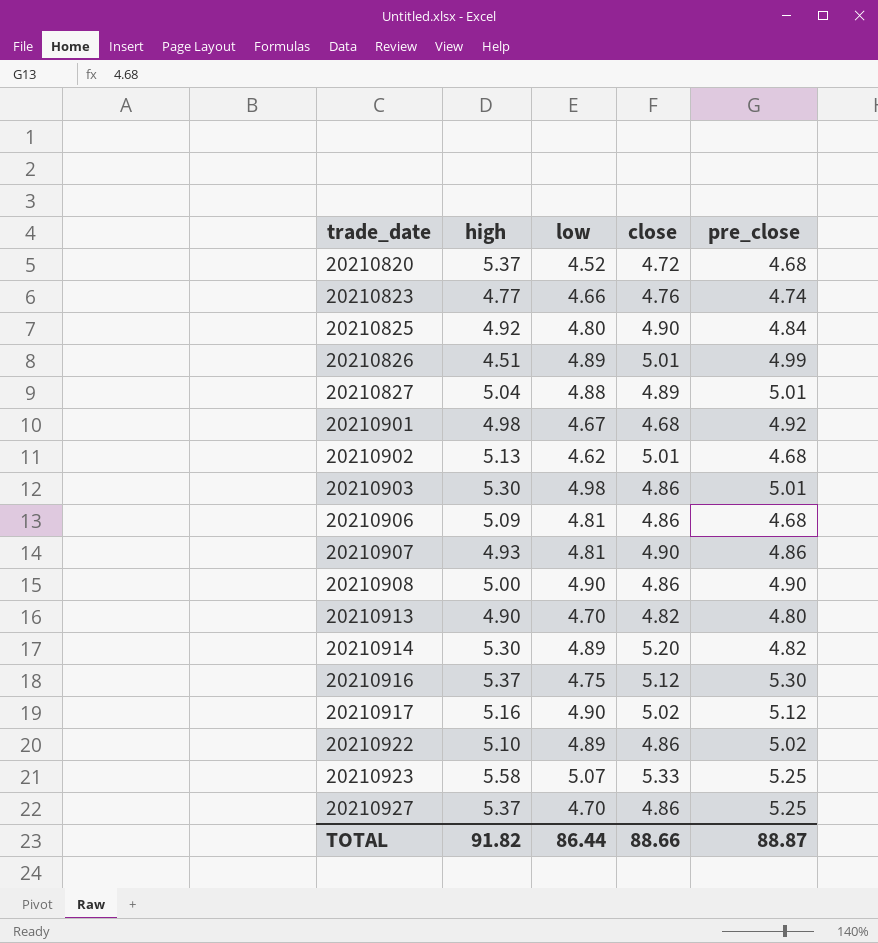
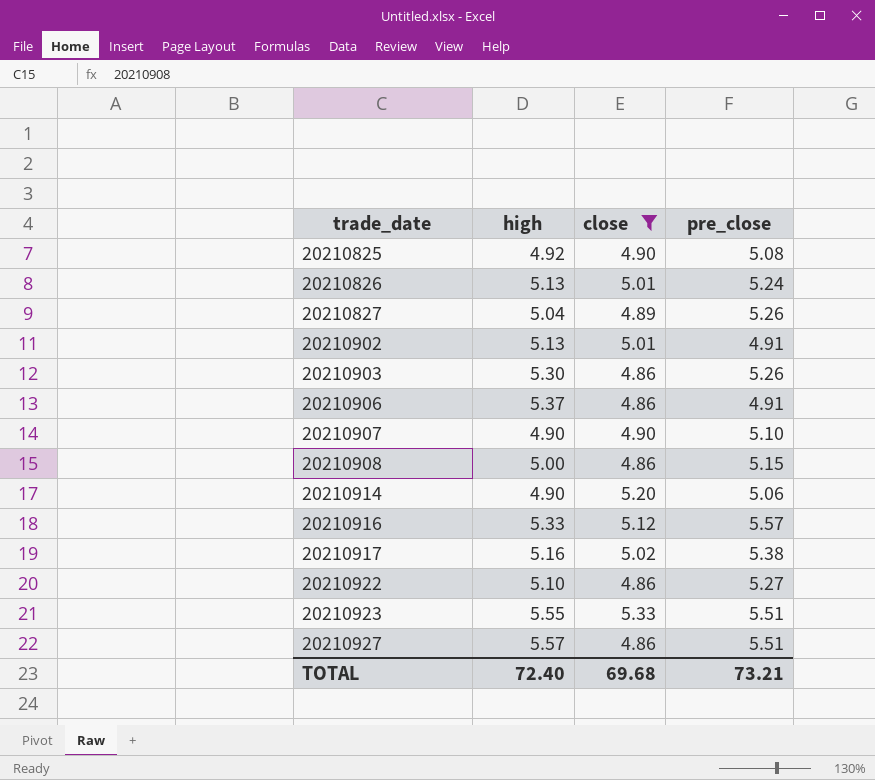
filter: none -> close >= 4.86
column low | position: 3 -> none
20210825 | pre_close: 4.84 -> 5.08
20210826 | high: 4.51 -> 5.13
20210826 | pre_close: 4.99 -> 5.24
20210827 | pre_close: 5.01 -> 5.26
20210902 | pre_close: 4.68 -> 4.91
20210903 | pre_close: 5.01 -> 5.26
20210906 | high: 5.09 -> 5.37
20210906 | pre_close: 4.68 -> 4.91
20210907 | high: 4.93 -> 4.90
20210907 | pre_close: 4.86 -> 5.10
20210908 | pre_close: 4.90 -> 5.15
20210914 | high: 5.30 -> 4.90
20210914 | pre_close: 4.82 -> 5.06
20210916 | high: 5.37 -> 5.33
20210916 | pre_close: 5.30 -> 5.57
20210917 | pre_close: 5.12 -> 5.38
20210922 | pre_close: 5.02 -> 5.27
20210923 | high: 5.58 -> 5.55
20210923 | pre_close: 5.25 -> 5.51
20210927 | high: 5.37 -> 5.57
20210927 | pre_close: 5.25 -> 5.51
TOTAL | high: 91.82 -> 72.40
TOTAL | close: 88.66 -> 69.68
TOTAL | pre_close: 88.87 -> 73.21

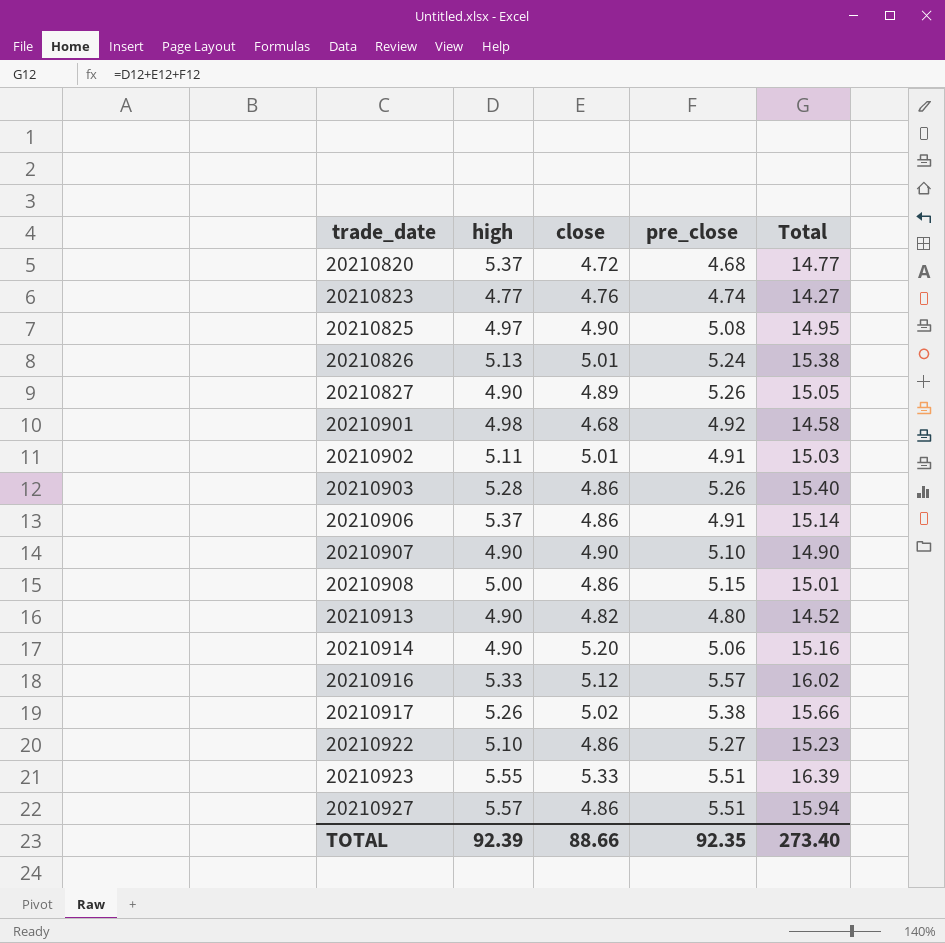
filter: close >= 4.86 -> none
column Total | formula: none -> [high] + [close] + [pre_close]
20210825 | high: 4.92 -> 4.97
20210827 | high: 5.04 -> 4.90
20210902 | high: 5.13 -> 5.11
20210903 | high: 5.30 -> 5.28
20210917 | high: 5.16 -> 5.26
TOTAL | high: 72.40 -> 92.39
TOTAL | close: 69.68 -> 88.66
TOTAL | pre_close: 73.21 -> 92.35

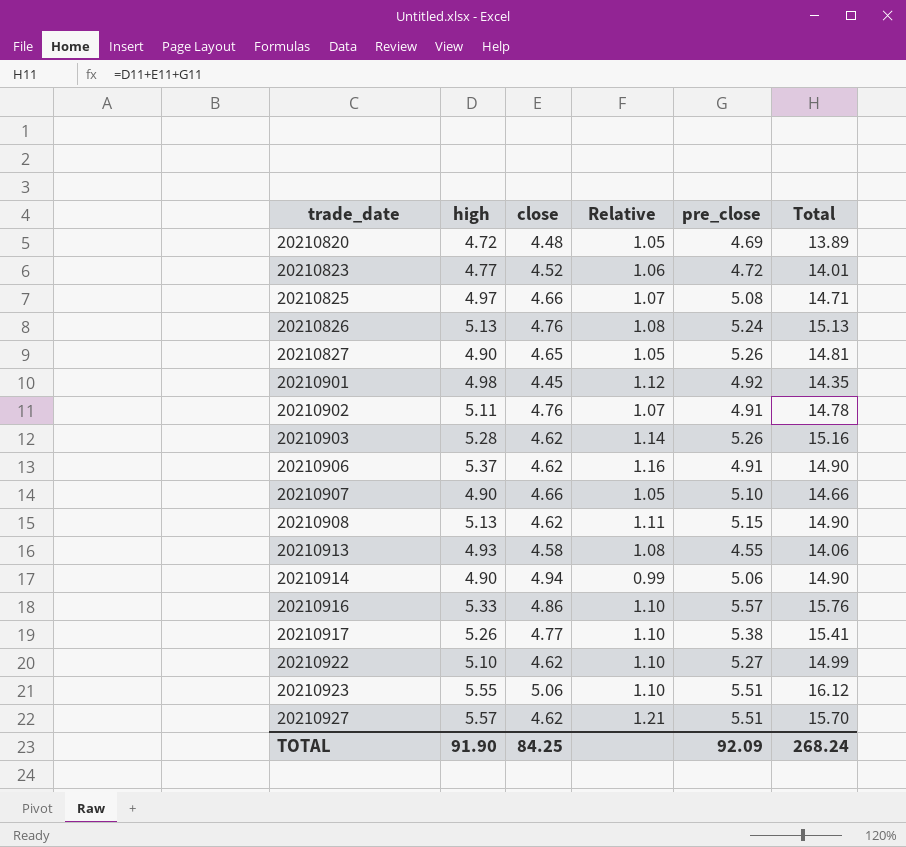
column Relative | formula: none -> [high] / [close]
20210820 | high: 5.37 -> 4.72
20210820 | close: 4.72 -> 4.48
20210820 | pre_close: 4.68 -> 4.69
20210820 | Total: 14.77 -> 13.89
20210823 | close: 4.76 -> 4.52
20210823 | pre_close: 4.74 -> 4.72
20210823 | Total: 14.27 -> 14.01
20210825 | close: 4.90 -> 4.66
20210825 | Total: 14.95 -> 14.71
20210826 | close: 5.01 -> 4.76
20210826 | Total: 15.38 -> 15.13
20210827 | close: 4.89 -> 4.65
20210827 | Total: 15.05 -> 14.81
20210901 | close: 4.68 -> 4.45
20210901 | Total: 14.58 -> 14.35
20210902 | close: 5.01 -> 4.76
20210902 | Total: 15.03 -> 14.78
20210903 | close: 4.86 -> 4.62
20210903 | Total: 15.40 -> 15.16
20210906 | close: 4.86 -> 4.62
20210906 | Total: 15.14 -> 14.90
20210907 | close: 4.90 -> 4.66
20210907 | Total: 14.90 -> 14.66
20210908 | high: 5.00 -> 5.13
20210908 | close: 4.86 -> 4.62
20210908 | Total: 15.01 -> 14.90
20210913 | high: 4.90 -> 4.93
20210913 | close: 4.82 -> 4.58
20210913 | pre_close: 4.80 -> 4.55
20210913 | Total: 14.52 -> 14.06
20210914 | close: 5.20 -> 4.94
20210914 | Total: 15.16 -> 14.90
20210916 | close: 5.12 -> 4.86
20210916 | Total: 16.02 -> 15.76
20210917 | close: 5.02 -> 4.77
20210917 | Total: 15.66 -> 15.41
20210922 | close: 4.86 -> 4.62
20210922 | Total: 15.23 -> 14.99
20210923 | close: 5.33 -> 5.06
20210923 | Total: 16.39 -> 16.12
20210927 | close: 4.86 -> 4.62
20210927 | Total: 15.94 -> 15.70
TOTAL | high: 92.39 -> 91.90
TOTAL | close: 88.66 -> 84.25
TOTAL | pre_close: 92.35 -> 92.09
TOTAL | Total: 273.40 -> 268.24

